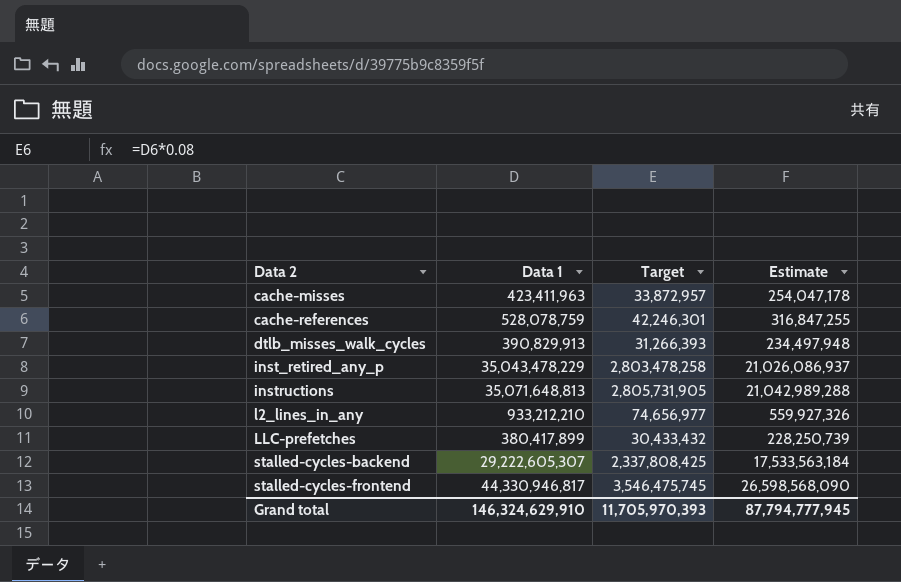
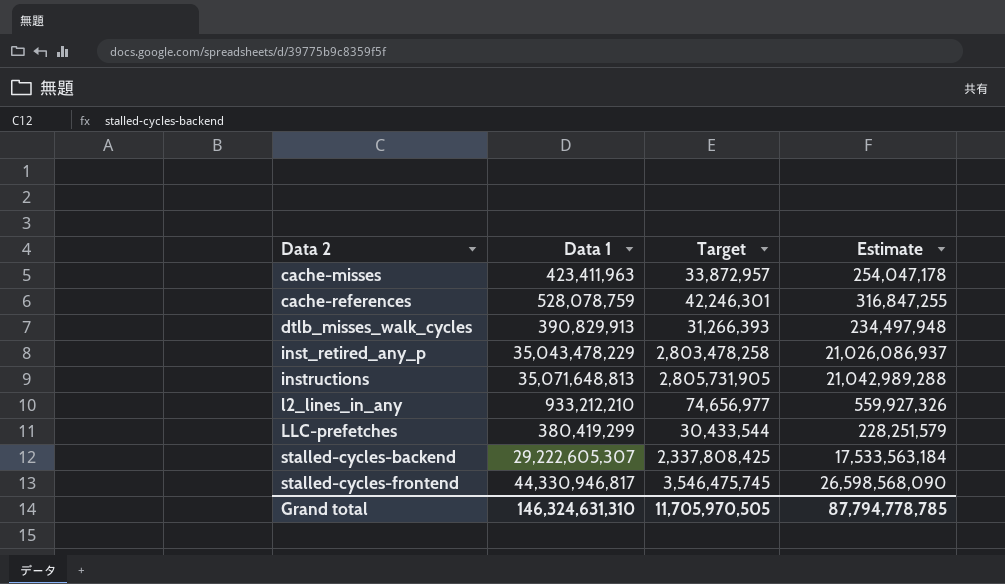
LLC-prefetches | Data 1: 380,417,899 -> 380,419,299
LLC-prefetches | Target: 30,433,432 -> 30,433,544
LLC-prefetches | Estimate: 228,250,739 -> 228,251,579
Grand total | Data 1: 146,324,629,910 -> 146,324,631,310
Grand total | Target: 11,705,970,393 -> 11,705,970,505
Grand total | Estimate: 87,794,777,945 -> 87,794,778,785

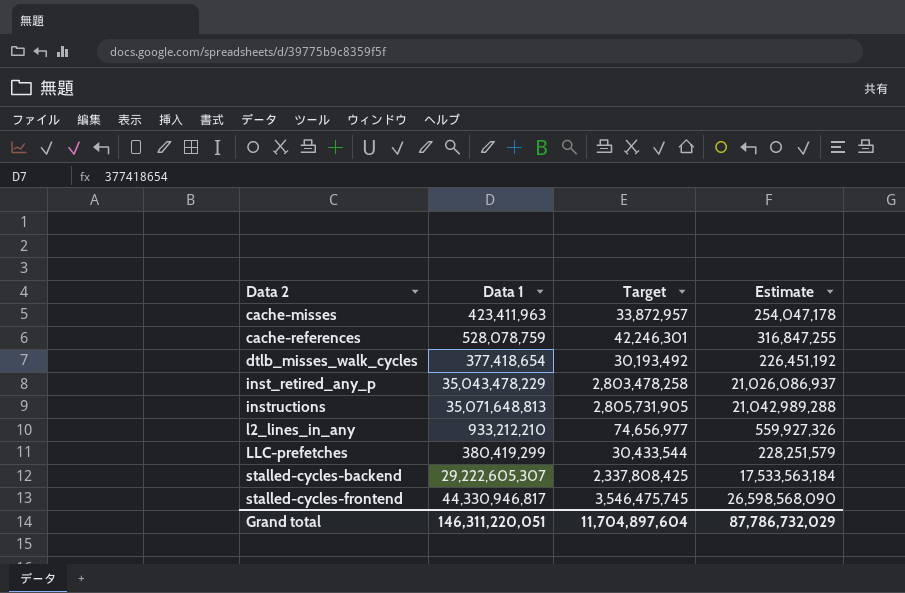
dtlb_misses_walk_cycles | Data 1: 390,829,913 -> 377,418,654
dtlb_misses_walk_cycles | Target: 31,266,393 -> 30,193,492
dtlb_misses_walk_cycles | Estimate: 234,497,948 -> 226,451,192
Grand total | Data 1: 146,324,631,310 -> 146,311,220,051
Grand total | Target: 11,705,970,505 -> 11,704,897,604
Grand total | Estimate: 87,794,778,785 -> 87,786,732,029

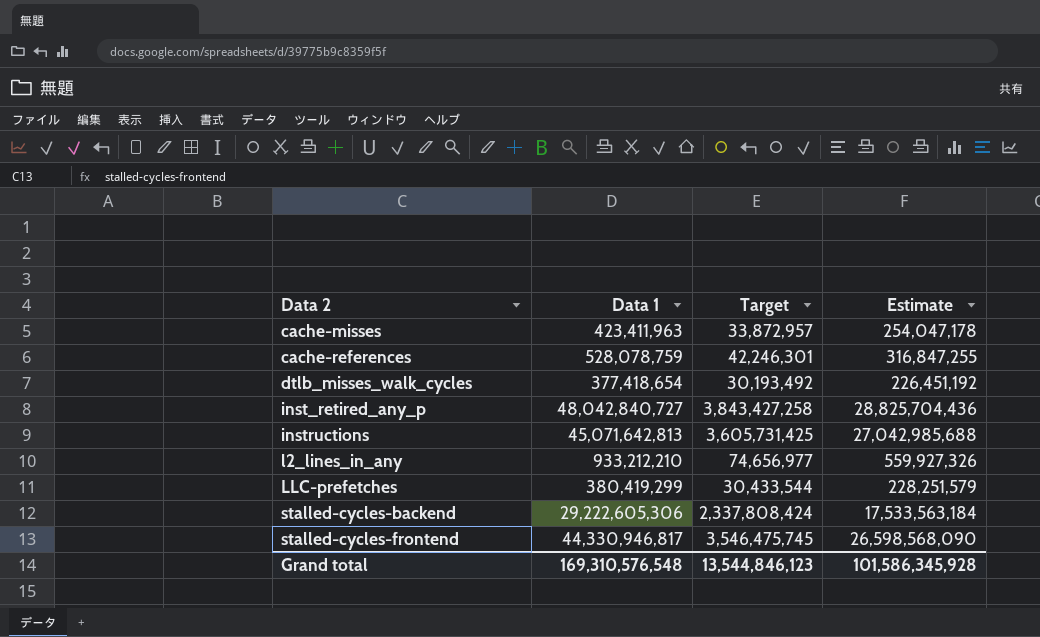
inst_retired_any_p | Data 1: 35,043,478,229 -> 48,042,840,727
inst_retired_any_p | Target: 2,803,478,258 -> 3,843,427,258
inst_retired_any_p | Estimate: 21,026,086,937 -> 28,825,704,436
instructions | Data 1: 35,071,648,813 -> 45,071,642,813
instructions | Target: 2,805,731,905 -> 3,605,731,425
instructions | Estimate: 21,042,989,288 -> 27,042,985,688
stalled-cycles-backend | Data 1: 29,222,605,307 -> 29,222,605,306
stalled-cycles-backend | Target: 2,337,808,425 -> 2,337,808,424
Grand total | Data 1: 146,311,220,051 -> 169,310,576,548
Grand total | Target: 11,704,897,604 -> 13,544,846,123
Grand total | Estimate: 87,786,732,029 -> 101,586,345,928

